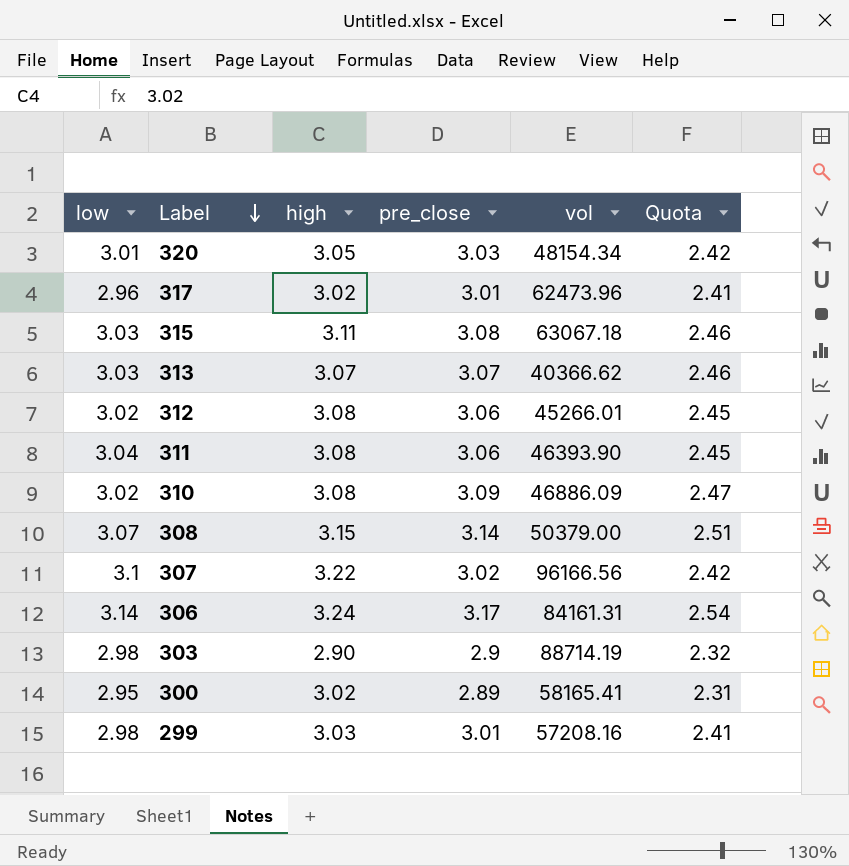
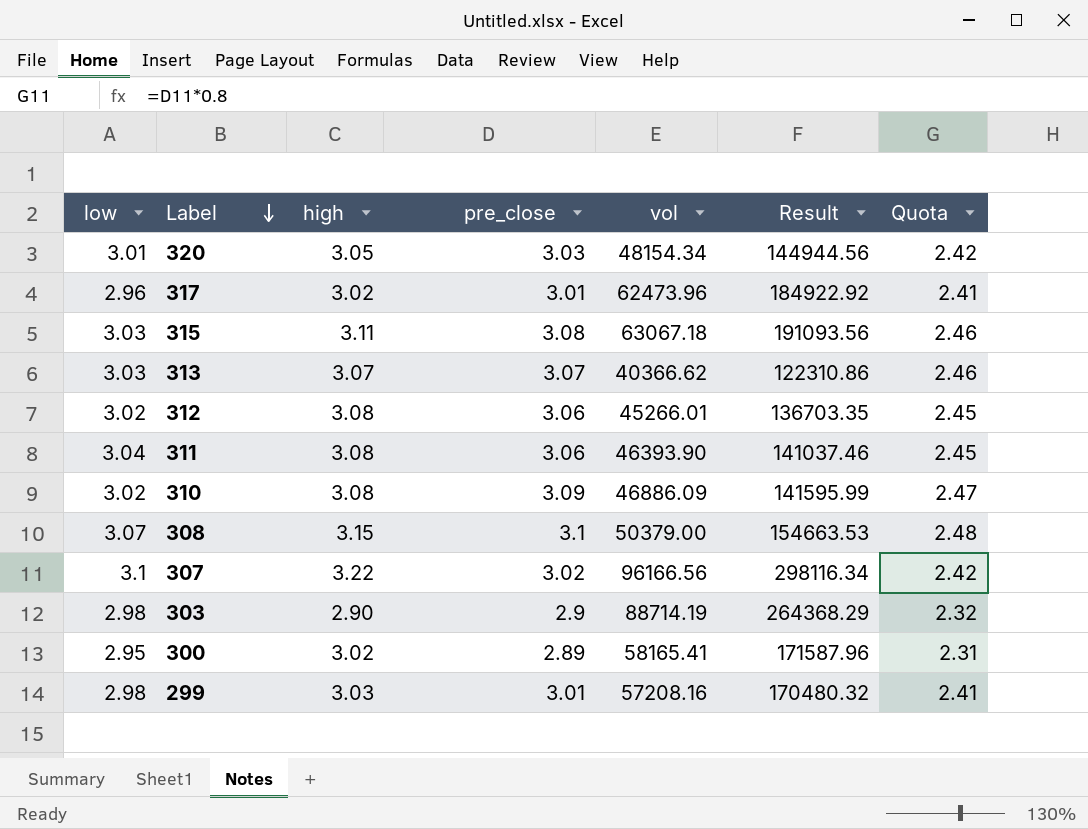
column Result | formula: none -> [low] * [vol]
row 306: 3.14 | 3.24 | 3.17 | 84161.31 | 2.54 -> none
308 | pre_close: 3.14 -> 3.1
308 | Quota: 2.51 -> 2.48

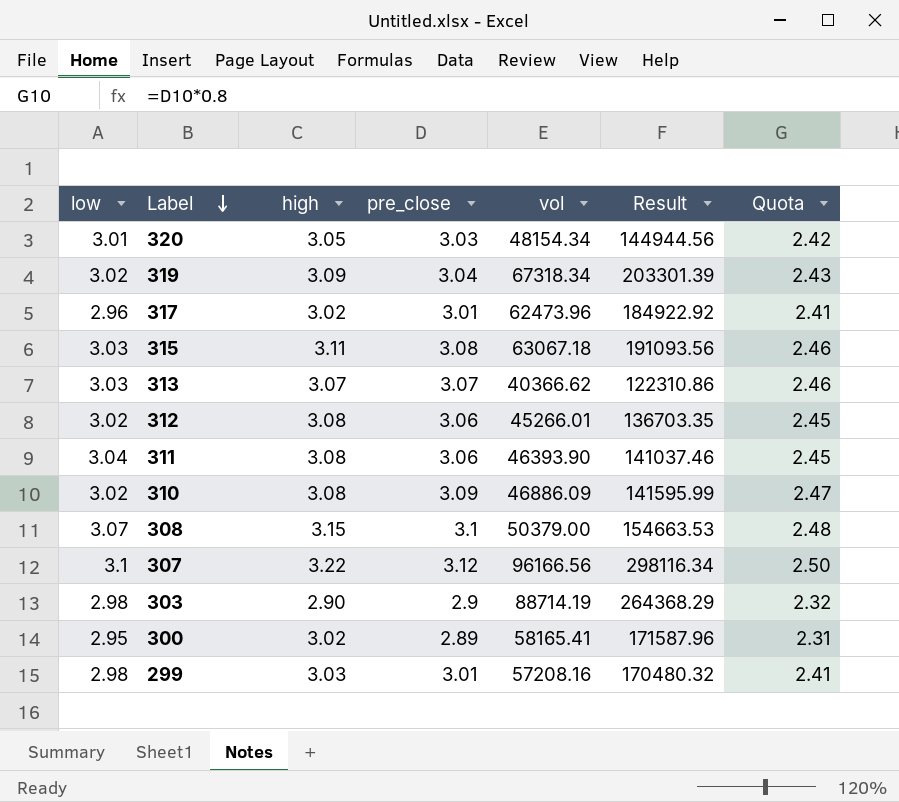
row 319: none -> 3.02 | 3.09 | 3.04 | 67318.34 | 203301.39 | 2.43
307 | pre_close: 3.02 -> 3.12
307 | Quota: 2.42 -> 2.50

